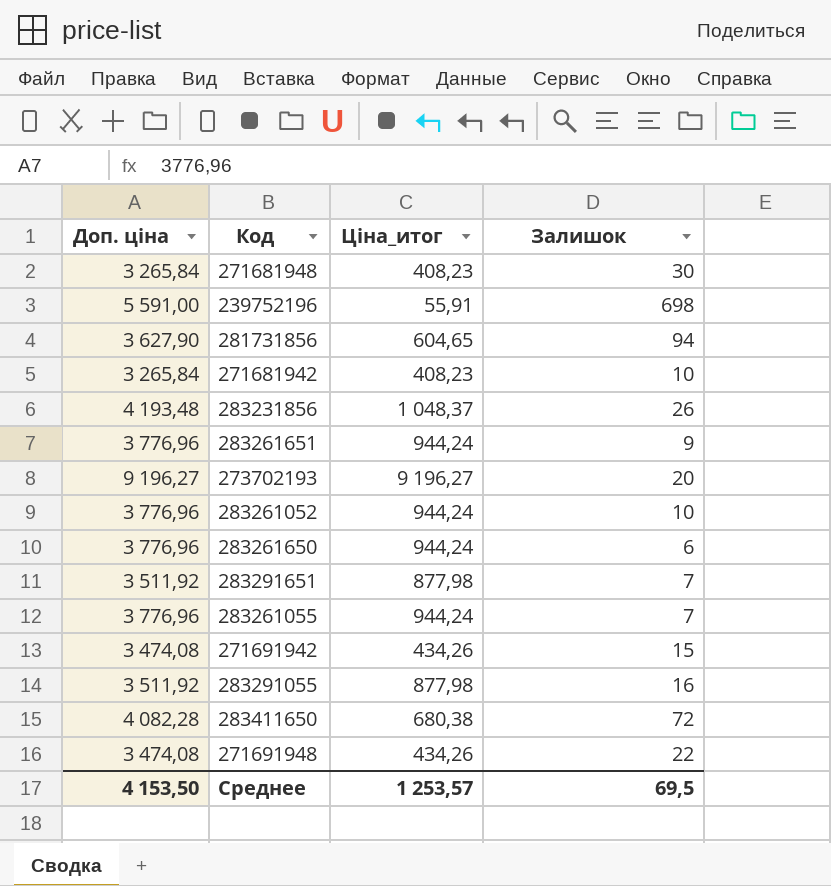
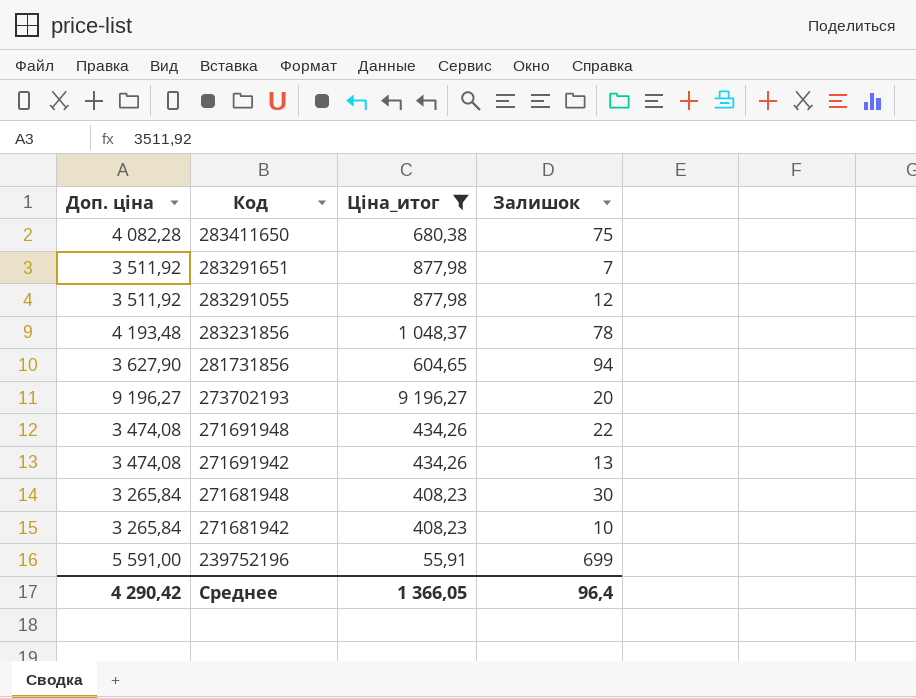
filter: none -> Ціна_итог != 944,24
row order: none -> Код descending
283411650 | Залишок: 72 -> 75
283291055 | Залишок: 16 -> 12
283231856 | Залишок: 26 -> 78
271691942 | Залишок: 15 -> 13
239752196 | Залишок: 698 -> 699
Среднее | Доп. ціна: 4 153,50 -> 4 290,42
Среднее | Ціна_итог: 1 253,57 -> 1 366,05
Среднее | Залишок: 69,5 -> 96,4

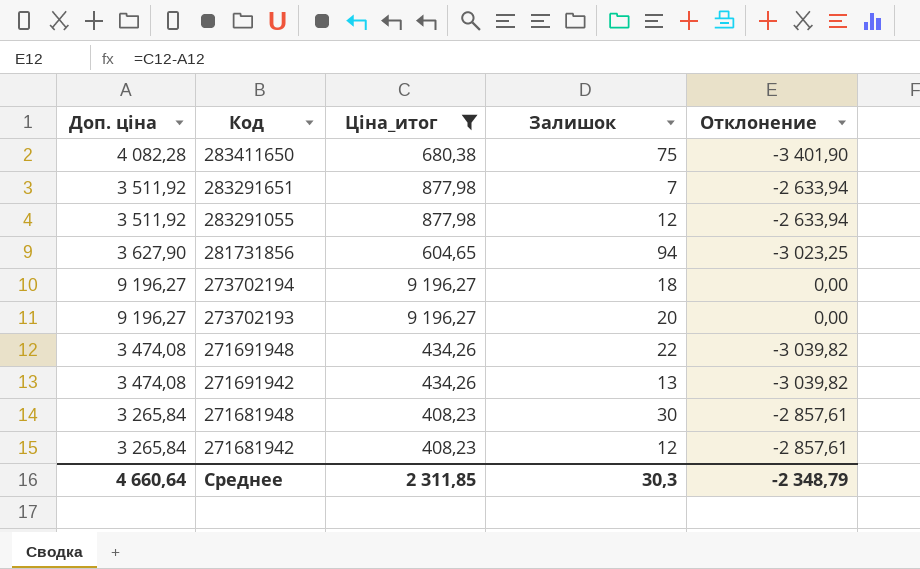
column Отклонение | formula: none -> [Ціна_итог] - [Доп. ціна]
row 283231856: 4 193,48 | 1 048,37 | 78 -> none
row 239752196: 5 591,00 | 55,91 | 699 -> none
row 273702194: none -> 9 196,27 | 9 196,27 | 18 | 0,00
271681942 | Залишок: 10 -> 12
Среднее | Доп. ціна: 4 290,42 -> 4 660,64
Среднее | Ціна_итог: 1 366,05 -> 2 311,85
Среднее | Залишок: 96,4 -> 30,3

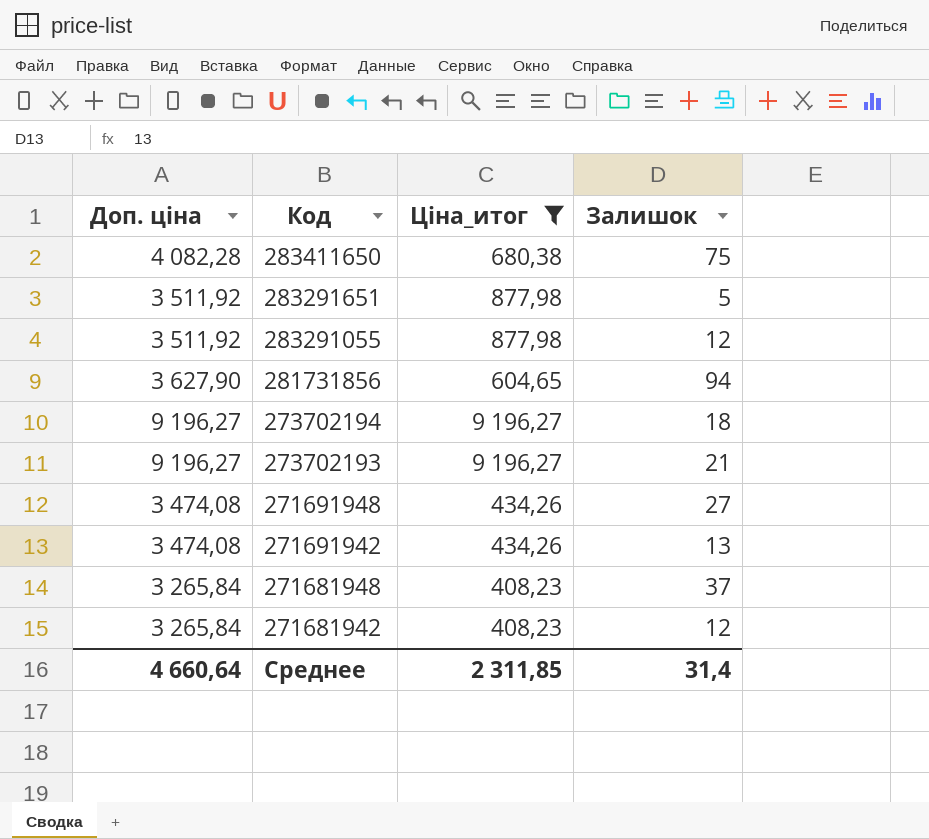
column Отклонение | formula: [Ціна_итог] - [Доп. ціна] -> none
283291651 | Залишок: 7 -> 5
273702193 | Залишок: 20 -> 21
271691948 | Залишок: 22 -> 27
271681948 | Залишок: 30 -> 37
Среднее | Залишок: 30,3 -> 31,4

